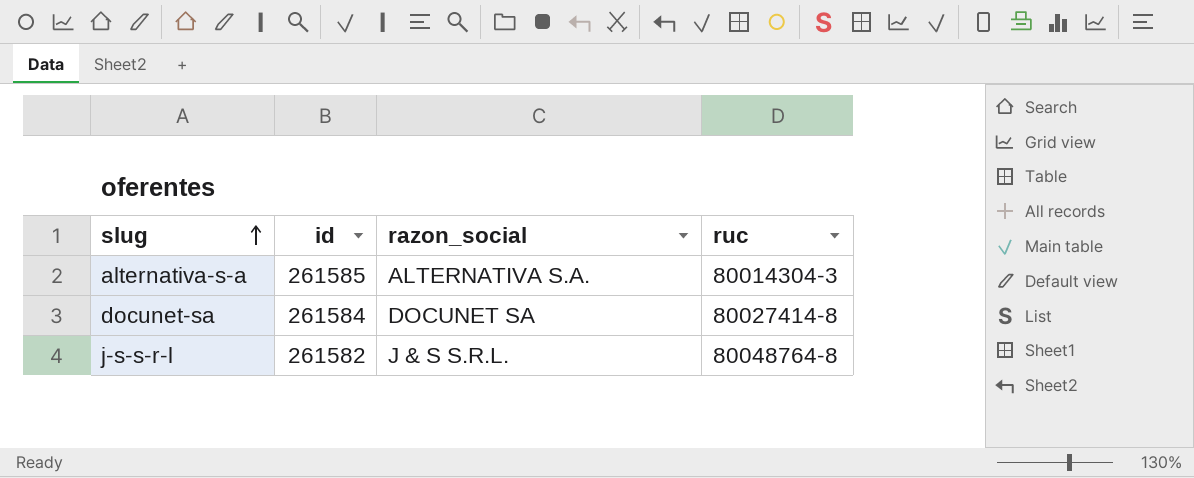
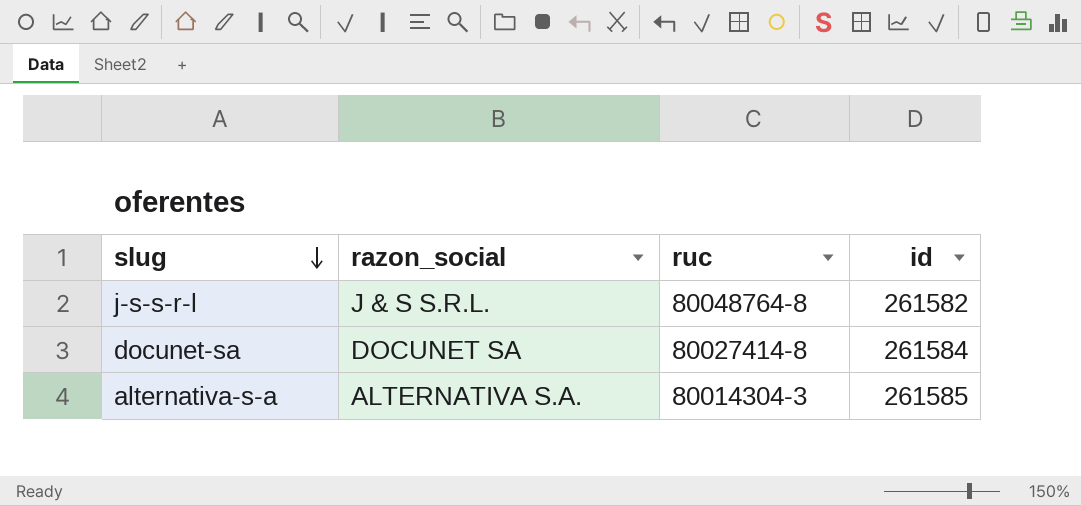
row order: slug ascending -> slug descending
column id | position: 2 -> 4

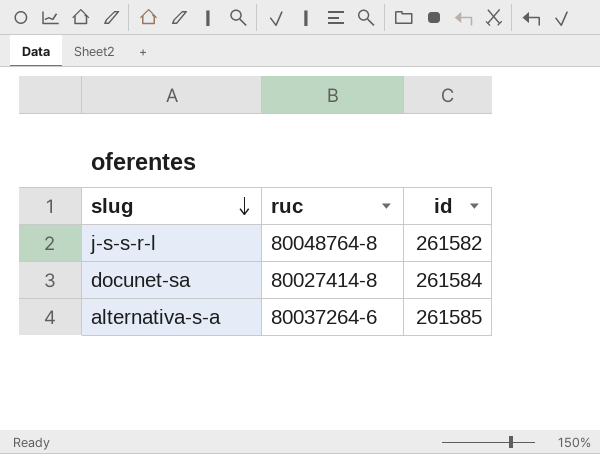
column razon_social | position: 2 -> none
alternativa-s-a | ruc: 80014304-3 -> 80037264-6

